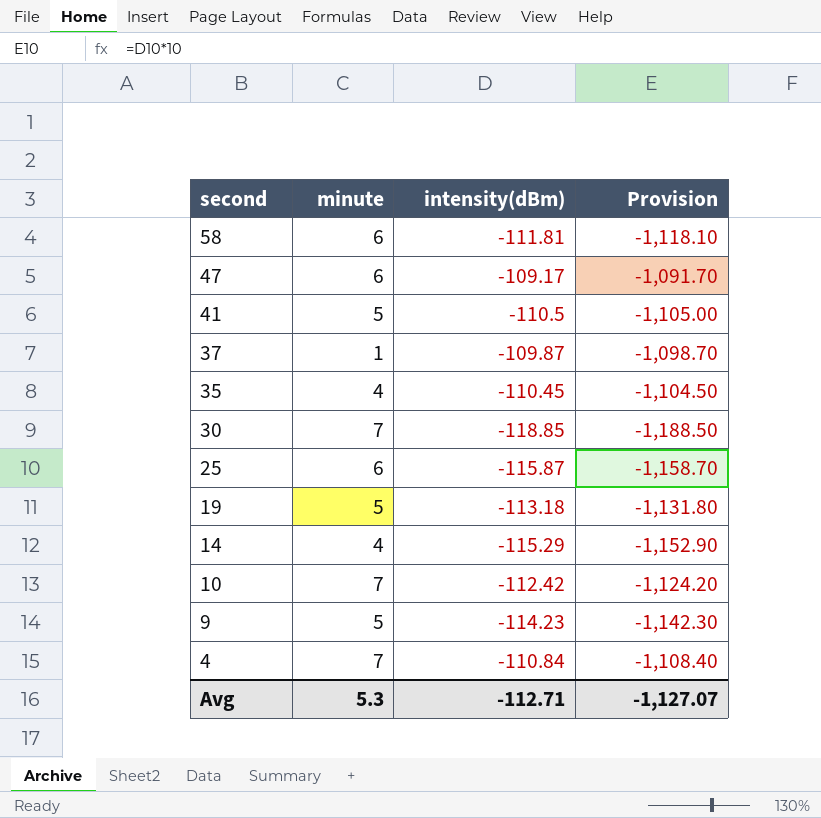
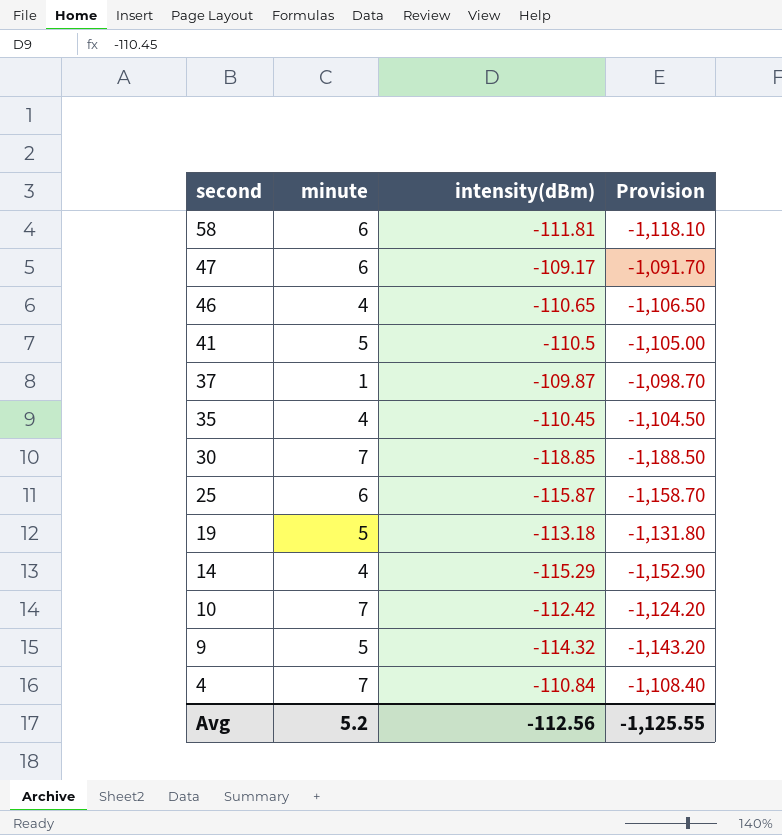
row 46: none -> 4 | -110.65 | -1,106.50
9 | intensity(dBm): -114.23 -> -114.32
9 | Provision: -1,142.30 -> -1,143.20
Avg | minute: 5.3 -> 5.2
Avg | intensity(dBm): -112.71 -> -112.56
Avg | Provision: -1,127.07 -> -1,125.55

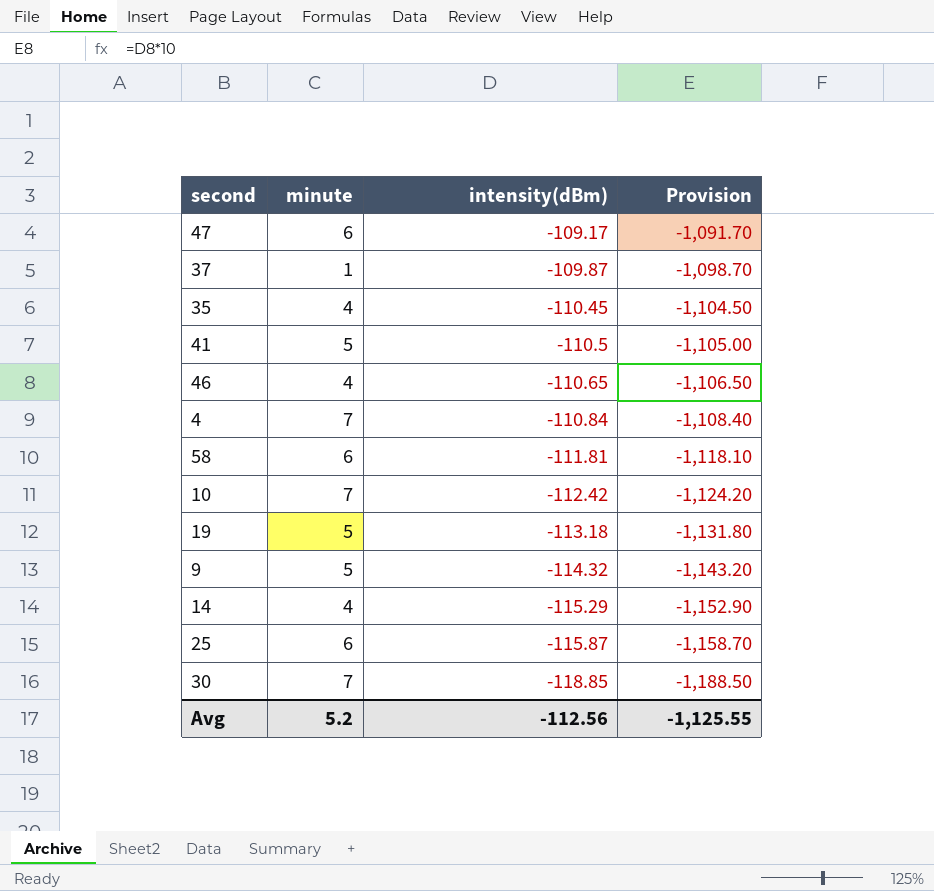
row order: second descending -> intensity(dBm) descending

